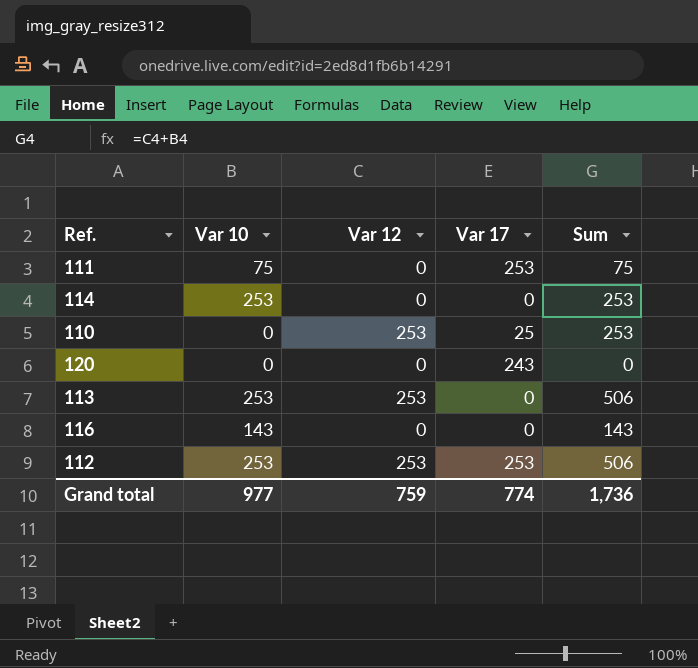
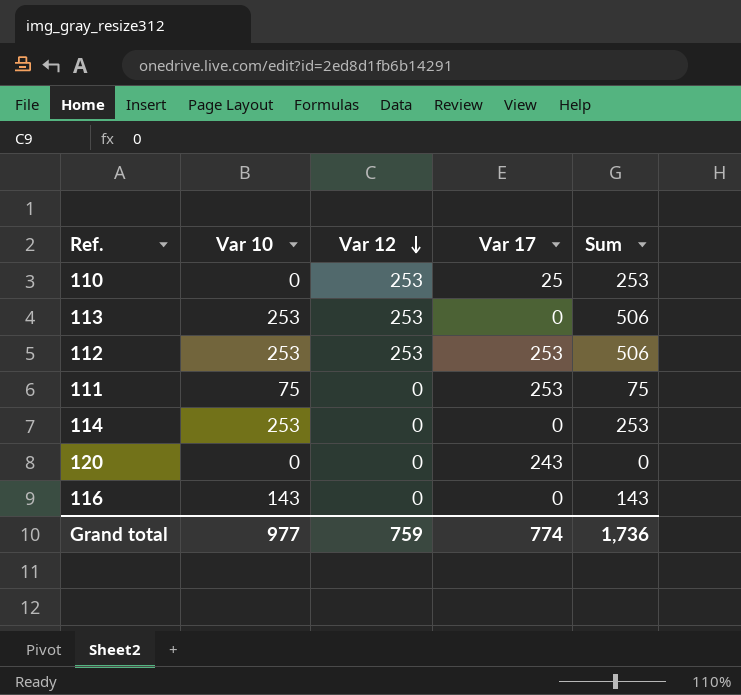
row order: none -> Var 12 descending

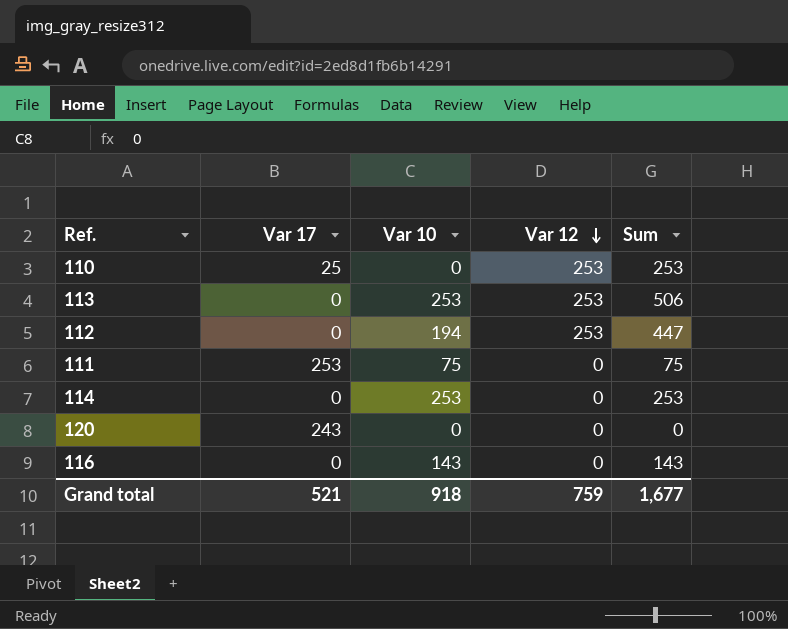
column Var 17 | position: 4 -> 2
112 | Var 17: 253 -> 0
112 | Var 10: 253 -> 194
112 | Sum: 506 -> 447
Grand total | Var 17: 774 -> 521
Grand total | Var 10: 977 -> 918
Grand total | Sum: 1,736 -> 1,677

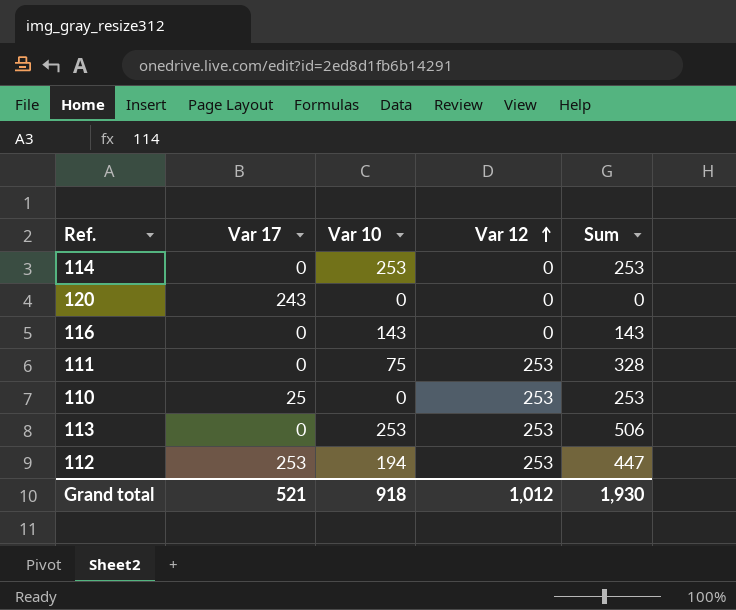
row order: Var 12 descending -> Var 12 ascending
111 | Var 17: 253 -> 0
111 | Var 12: 0 -> 253
111 | Sum: 75 -> 328
112 | Var 17: 0 -> 253
Grand total | Var 12: 759 -> 1,012
Grand total | Sum: 1,677 -> 1,930

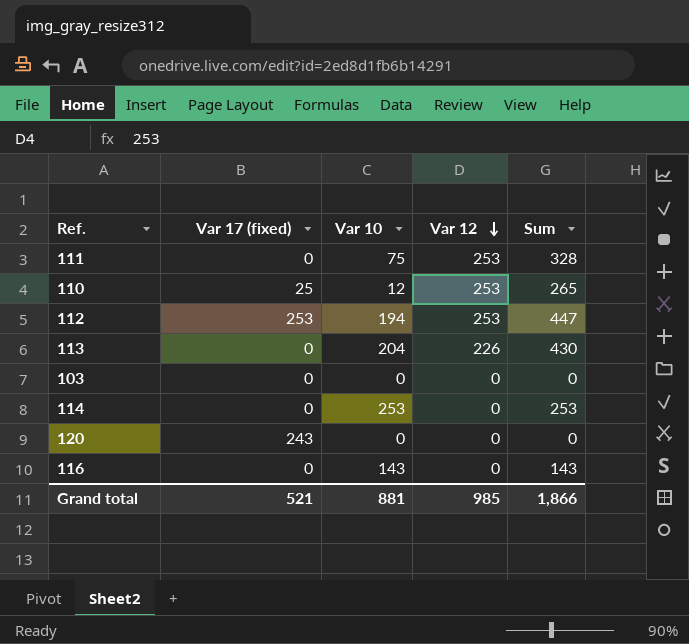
row order: Var 12 ascending -> Var 12 descending
column name: Var 17 -> Var 17 (fixed)
110 | Var 10: 0 -> 12
110 | Sum: 253 -> 265
113 | Var 10: 253 -> 204
113 | Var 12: 253 -> 226
113 | Sum: 506 -> 430
row 103: none -> 0 | 0 | 0 | 0
Grand total | Var 10: 918 -> 881
Grand total | Var 12: 1,012 -> 985
Grand total | Sum: 1,930 -> 1,866

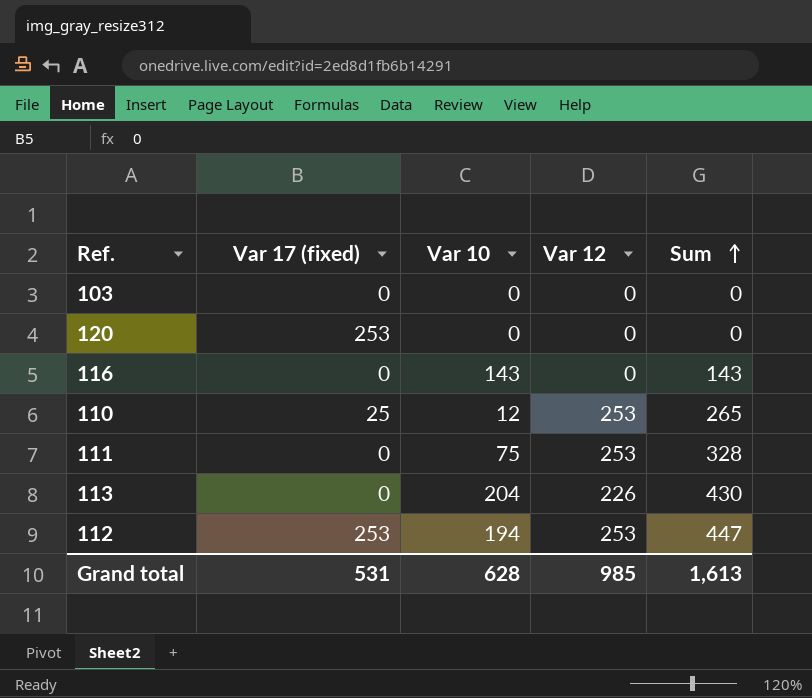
row order: Var 12 descending -> Sum ascending
row 114: 0 | 253 | 0 | 253 -> none
120 | Var 17 (fixed): 243 -> 253
Grand total | Var 17 (fixed): 521 -> 531
Grand total | Var 10: 881 -> 628
Grand total | Sum: 1,866 -> 1,613

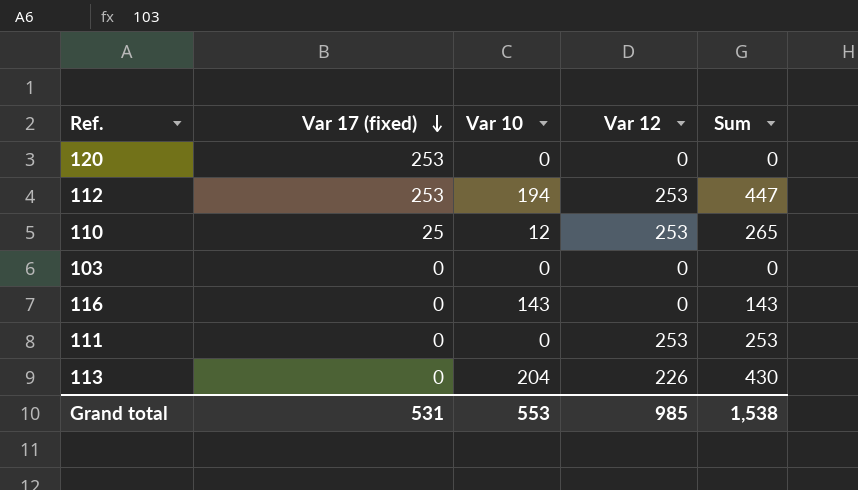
row order: Sum ascending -> Var 17 (fixed) descending
111 | Var 10: 75 -> 0
111 | Sum: 328 -> 253
Grand total | Var 10: 628 -> 553
Grand total | Sum: 1,613 -> 1,538

